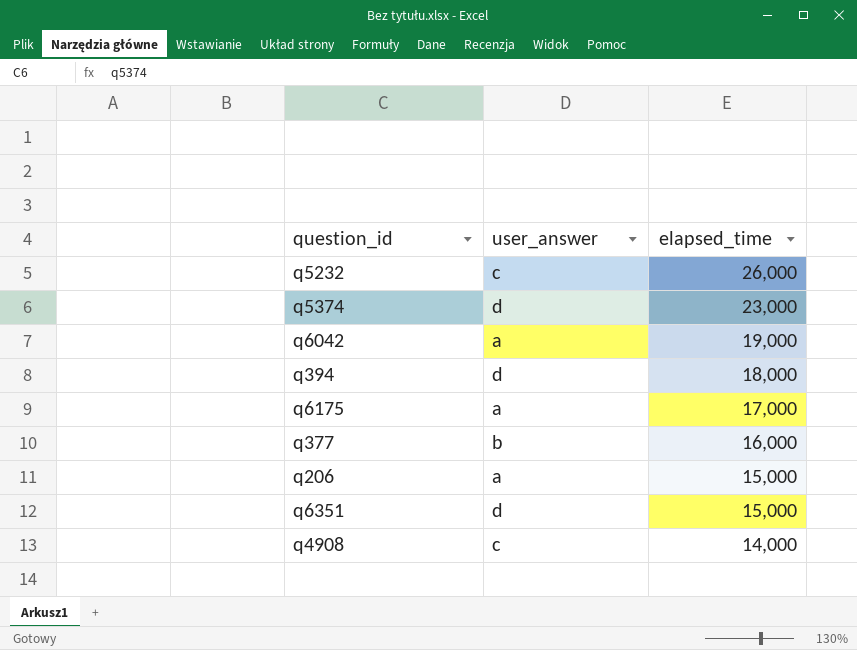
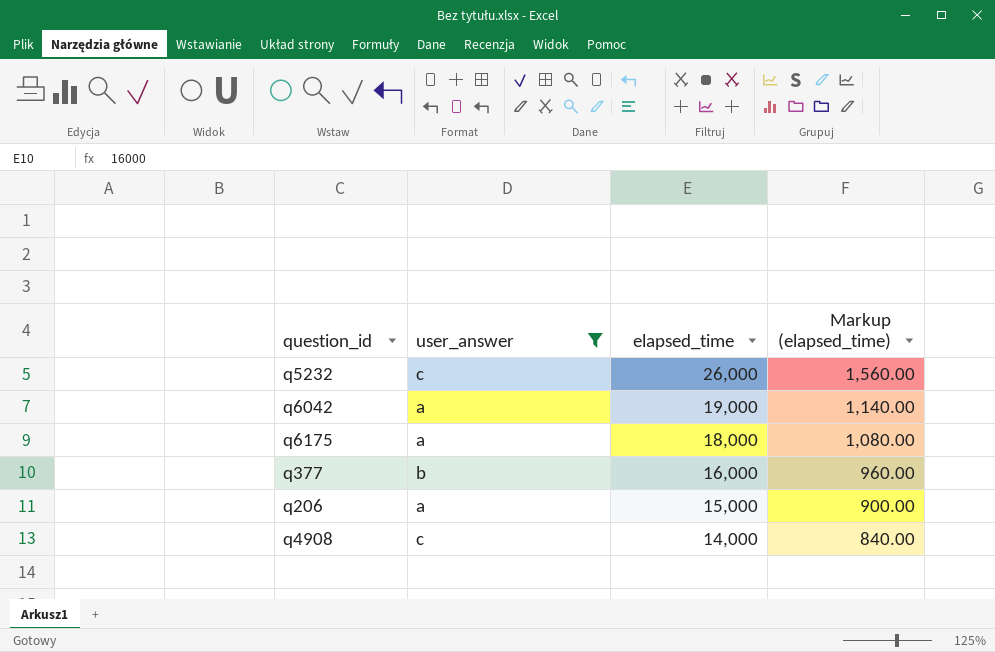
filter: none -> user_answer != d
column Markup (elapsed_time) | formula: none -> [elapsed_time] * 0.06
q6175 | elapsed_time: 17,000 -> 18,000

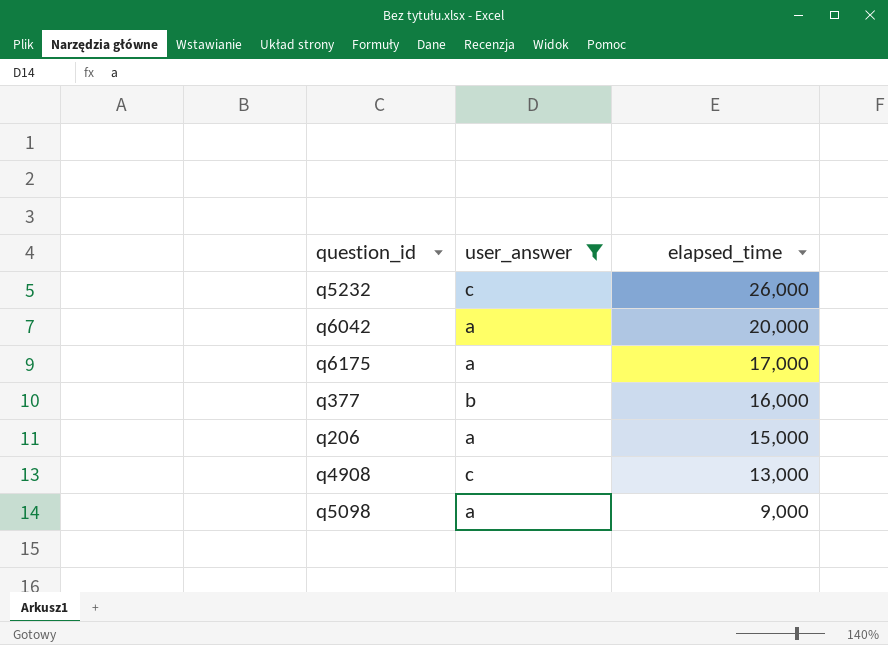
column Markup (elapsed_time) | formula: [elapsed_time] * 0.06 -> none
q6042 | elapsed_time: 19,000 -> 20,000
q6175 | elapsed_time: 18,000 -> 17,000
q4908 | elapsed_time: 14,000 -> 13,000
row q5098: none -> a | 9,000

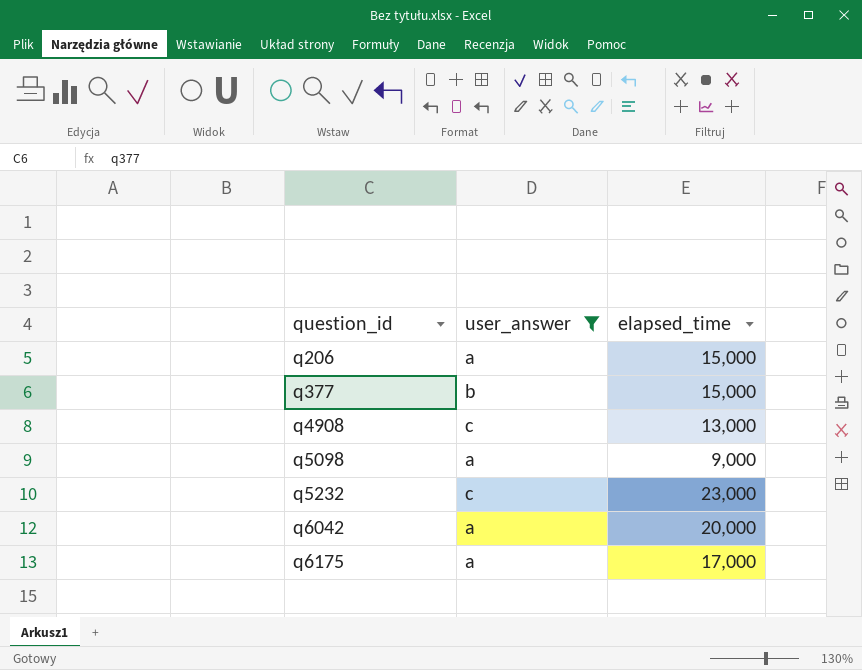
row order: elapsed_time descending -> question_id ascending
q377 | elapsed_time: 16,000 -> 15,000
q5232 | elapsed_time: 26,000 -> 23,000

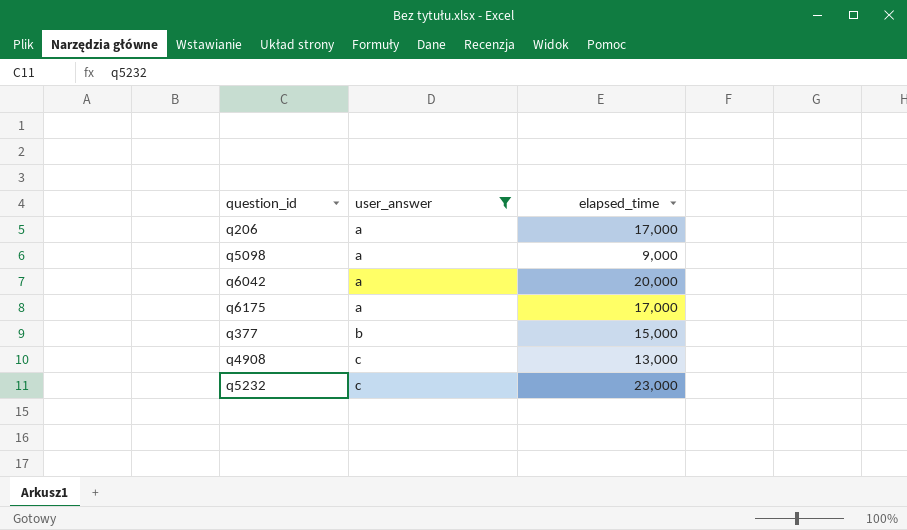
row order: question_id ascending -> user_answer ascending
q206 | elapsed_time: 15,000 -> 17,000

